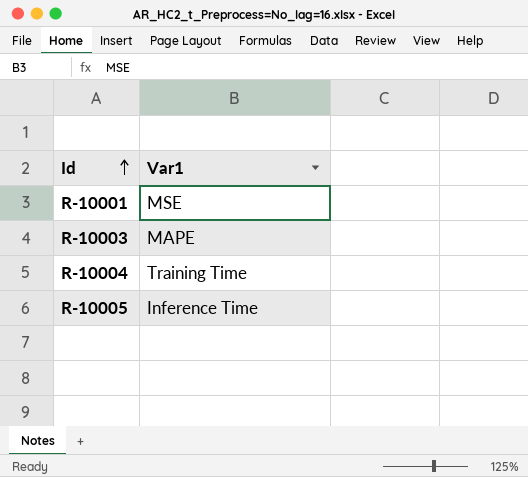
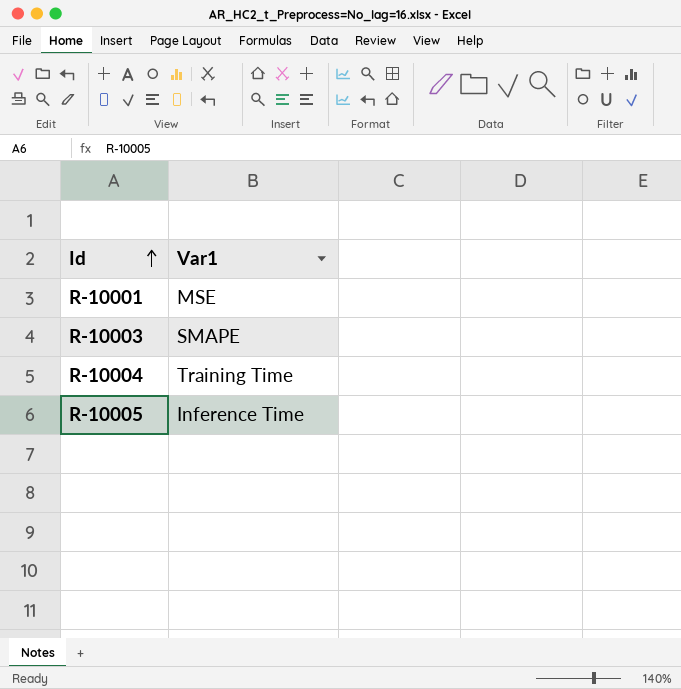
R-10003 | Var1: MAPE -> SMAPE

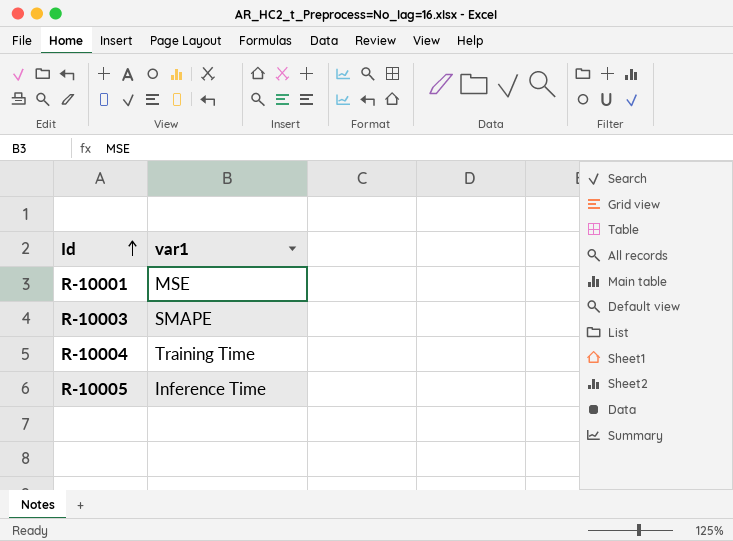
column name: Var1 -> var1

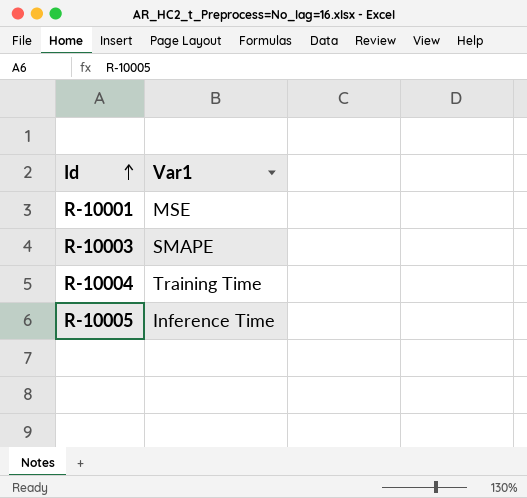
column name: var1 -> Var1

